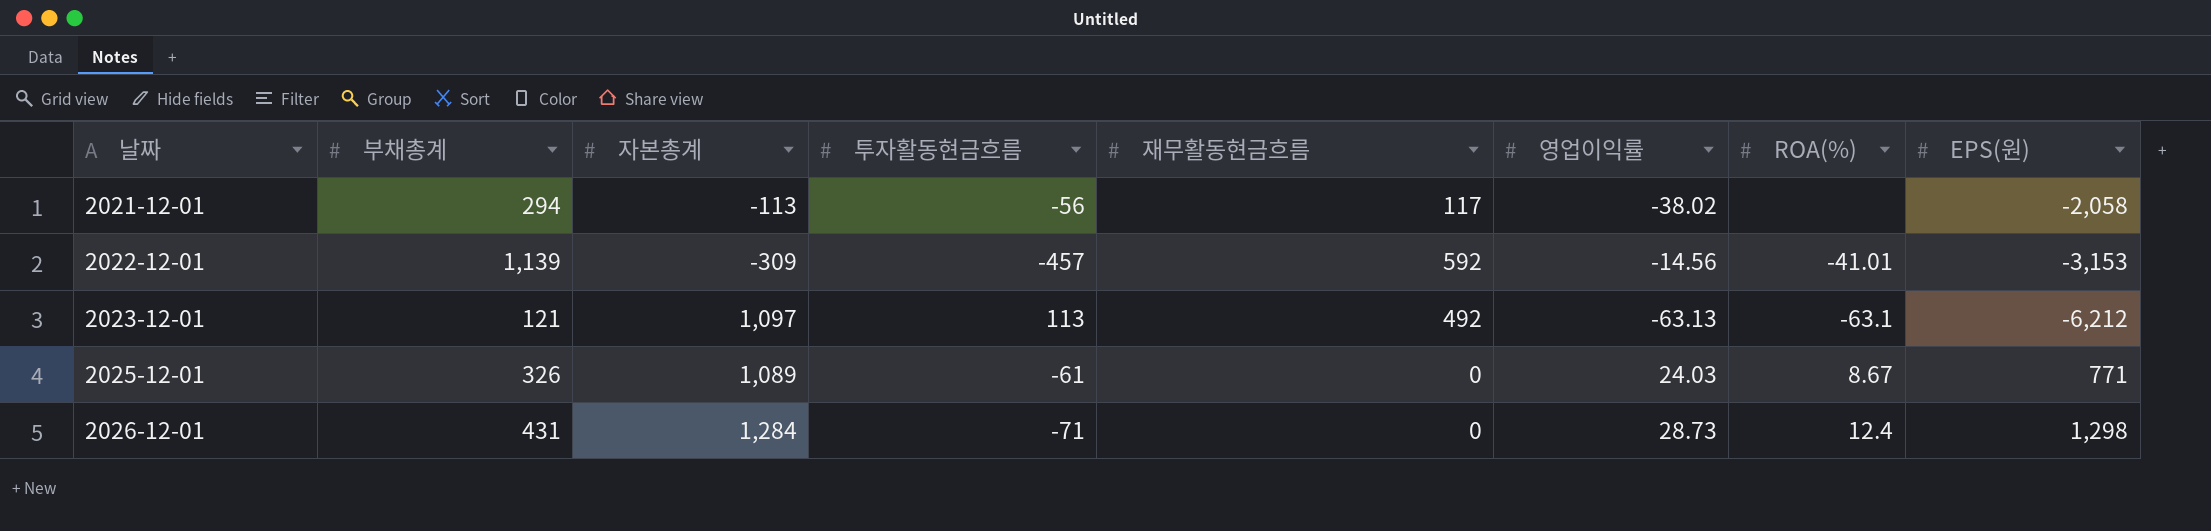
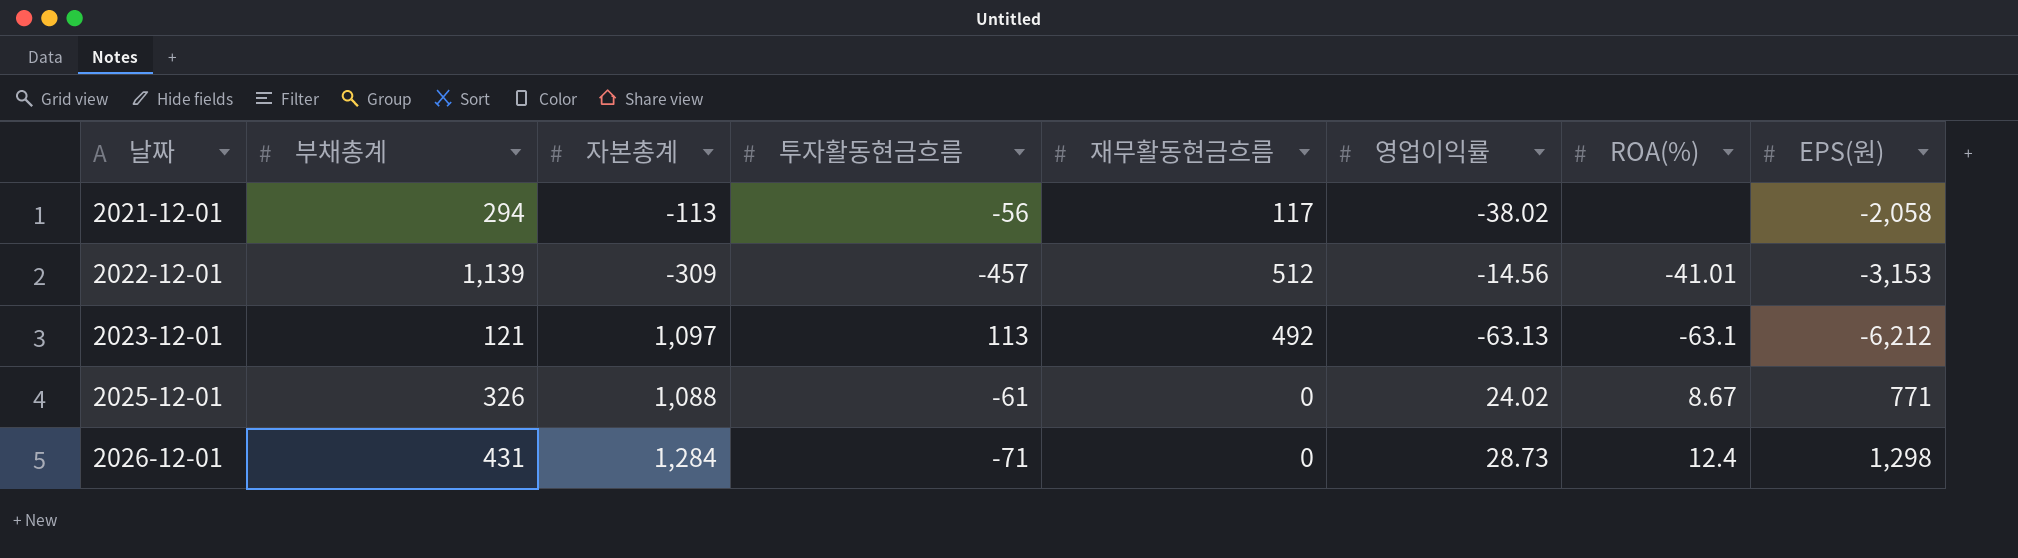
2022-12-01 | 재무활동현금흐름: 592 -> 512
2025-12-01 | 자본총계: 1,089 -> 1,088
2025-12-01 | 영업이익률: 24.03 -> 24.02

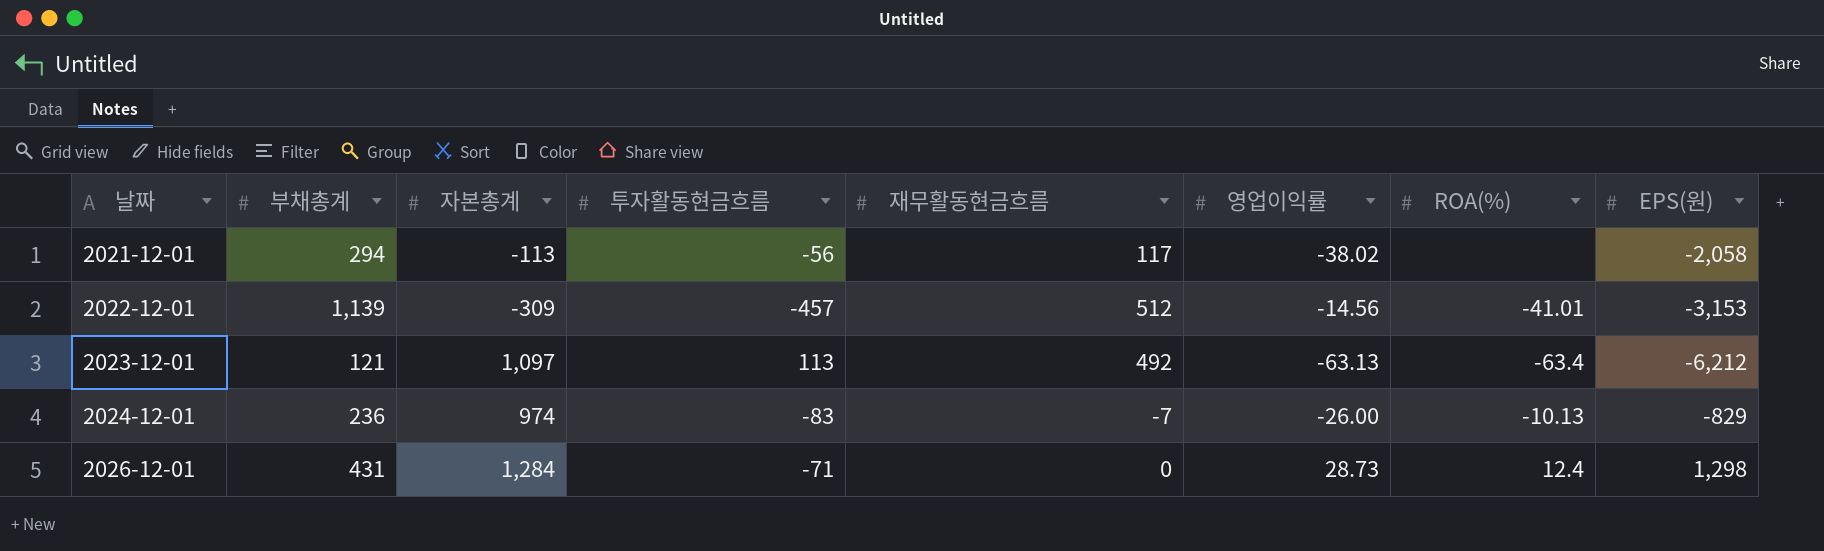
row 2025-12-01: 326 | 1,088 | -61 | 0 | 24.02 | 8.67 | 771 -> none
2023-12-01 | ROA(%): -63.1 -> -63.4
row 2024-12-01: none -> 236 | 974 | -83 | -7 | -26.00 | -10.13 | -829

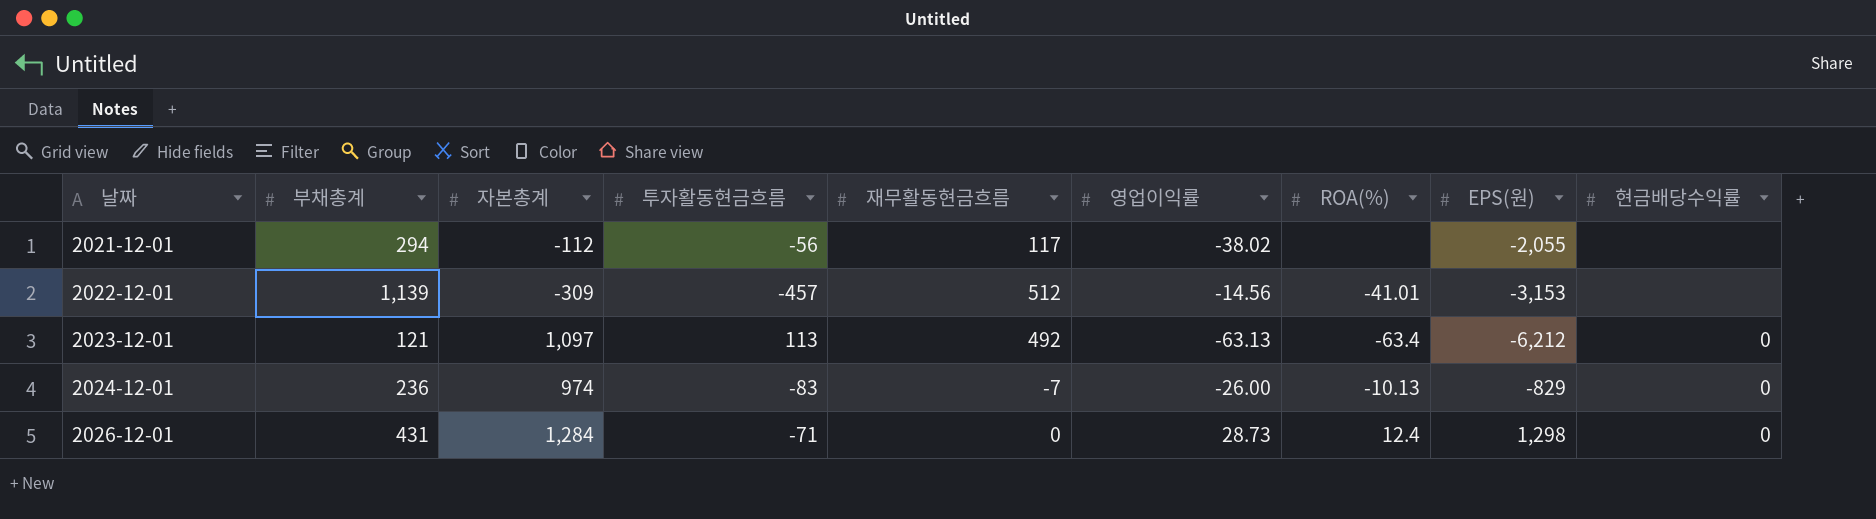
column 현금배당수익률 | position: none -> 9
2021-12-01 | 자본총계: -113 -> -112
2021-12-01 | EPS(원): -2,058 -> -2,055

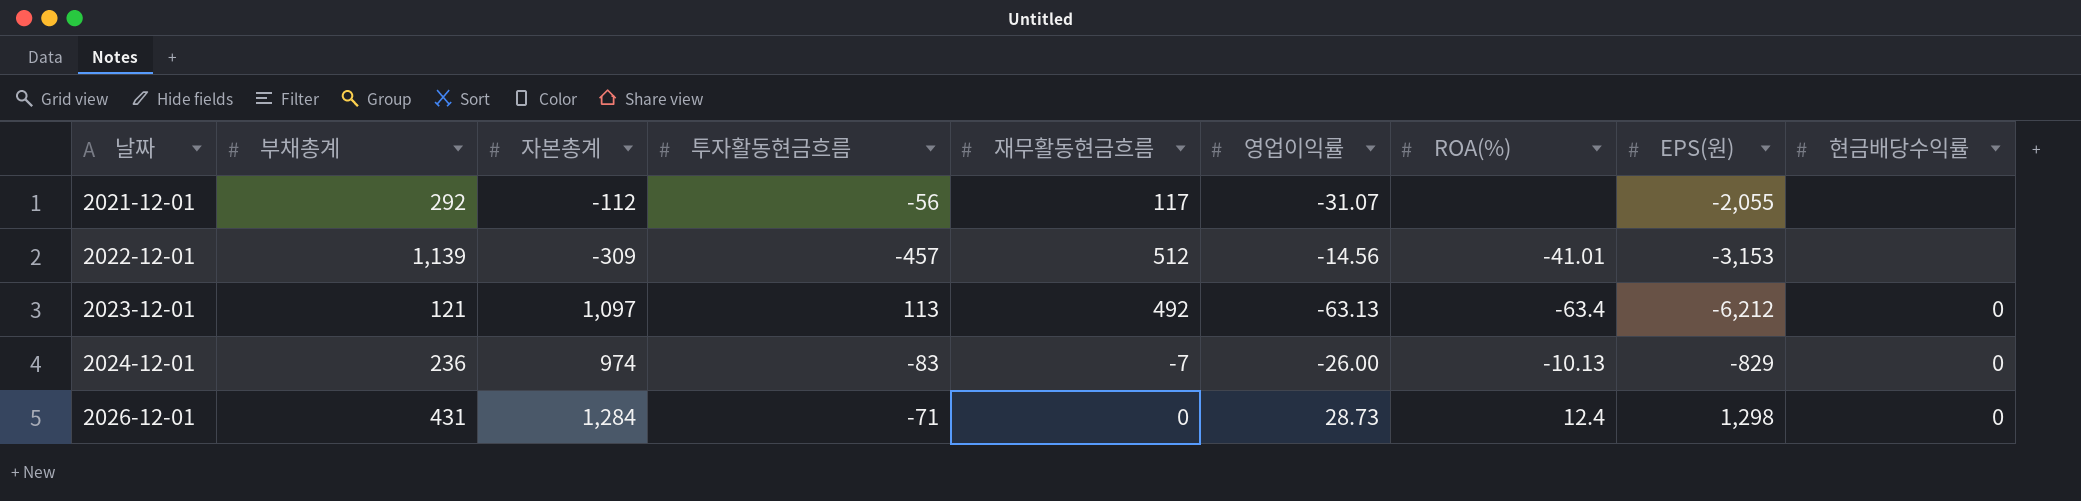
2021-12-01 | 부채총계: 294 -> 292
2021-12-01 | 영업이익률: -38.02 -> -31.07

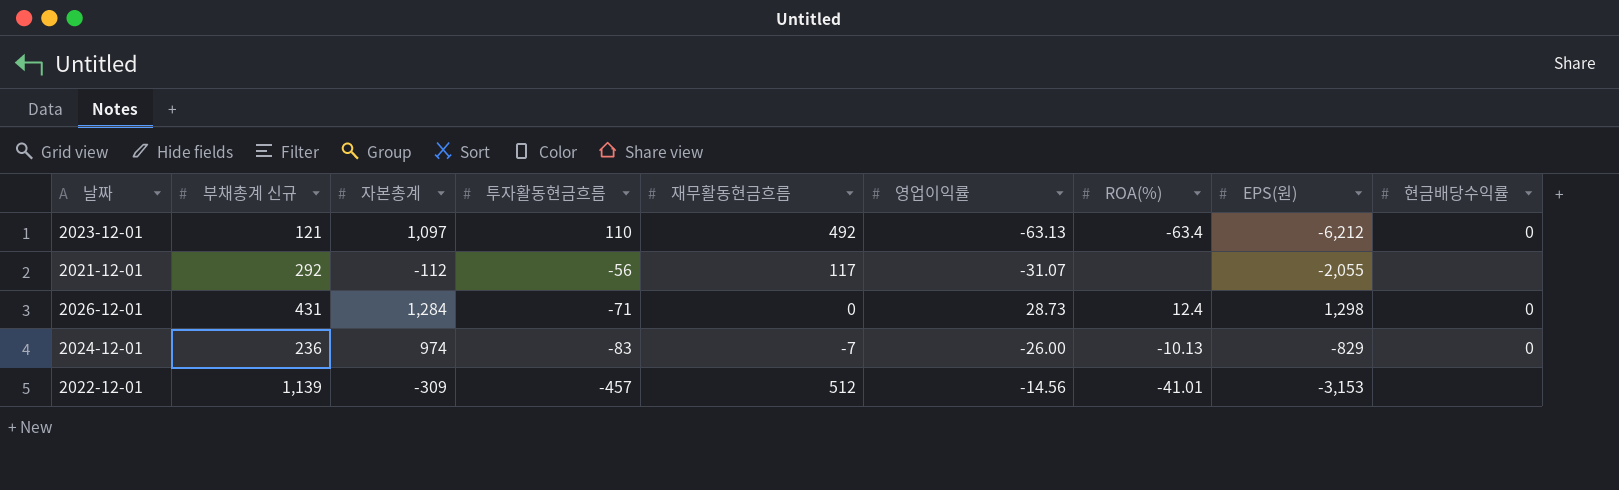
row order: 날짜 ascending -> 투자활동현금흐름 descending
column name: 부채총계 -> 부채총계 신규
2023-12-01 | 투자활동현금흐름: 113 -> 110

